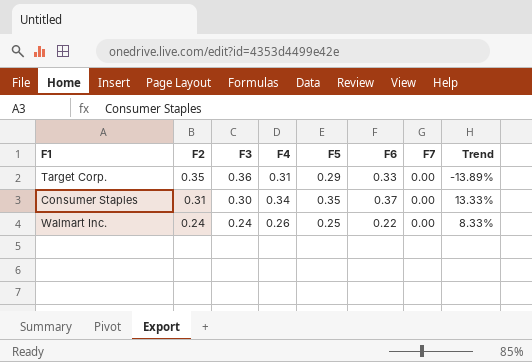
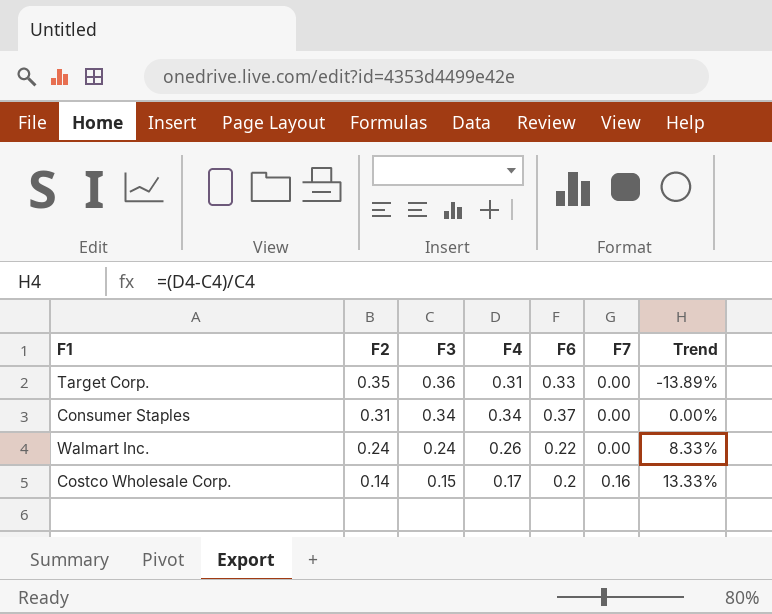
column F5 | position: 5 -> none
Consumer Staples | F3: 0.30 -> 0.34
Consumer Staples | Trend: 13.33% -> 0.00%
row Costco Wholesale Corp.: none -> 0.14 | 0.15 | 0.17 | 0.2 | 0.16 | 13.33%

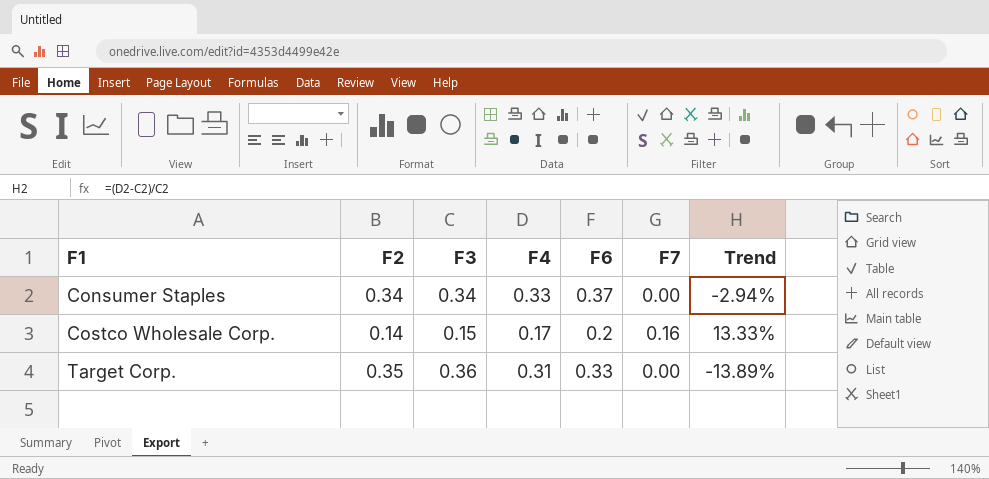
row order: F2 descending -> F1 ascending
row Walmart Inc.: 0.24 | 0.24 | 0.26 | 0.22 | 0.00 | 8.33% -> none
Consumer Staples | F2: 0.31 -> 0.34
Consumer Staples | F4: 0.34 -> 0.33
Consumer Staples | Trend: 0.00% -> -2.94%

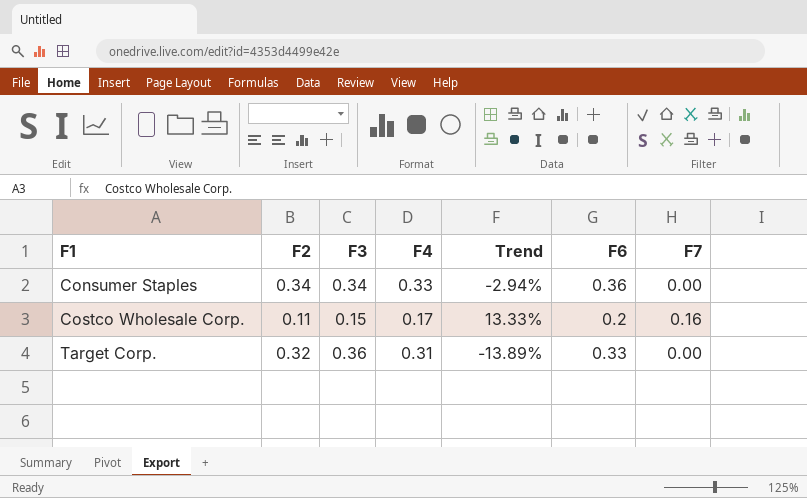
column Trend | position: 7 -> 5
Consumer Staples | F6: 0.37 -> 0.36
Costco Wholesale Corp. | F2: 0.14 -> 0.11
Target Corp. | F2: 0.35 -> 0.32

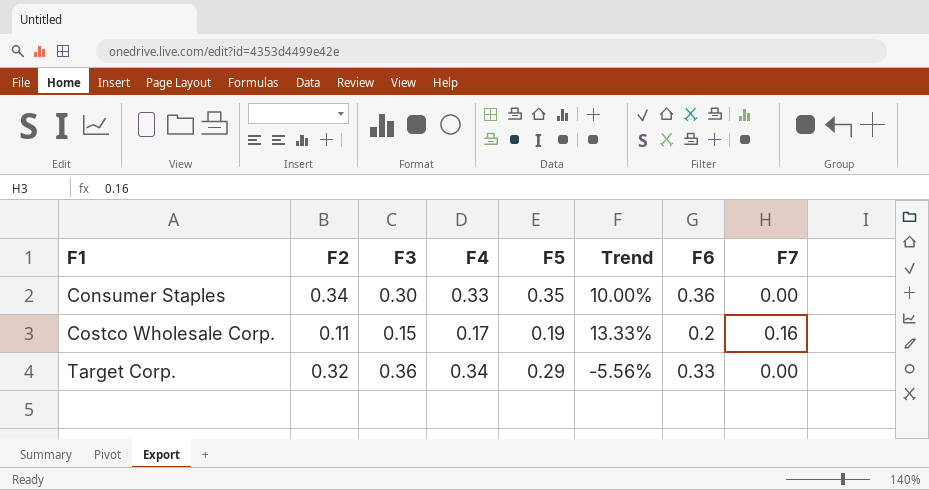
column F5 | position: none -> 5
Consumer Staples | F3: 0.34 -> 0.30
Consumer Staples | Trend: -2.94% -> 10.00%
Target Corp. | F4: 0.31 -> 0.34
Target Corp. | Trend: -13.89% -> -5.56%

